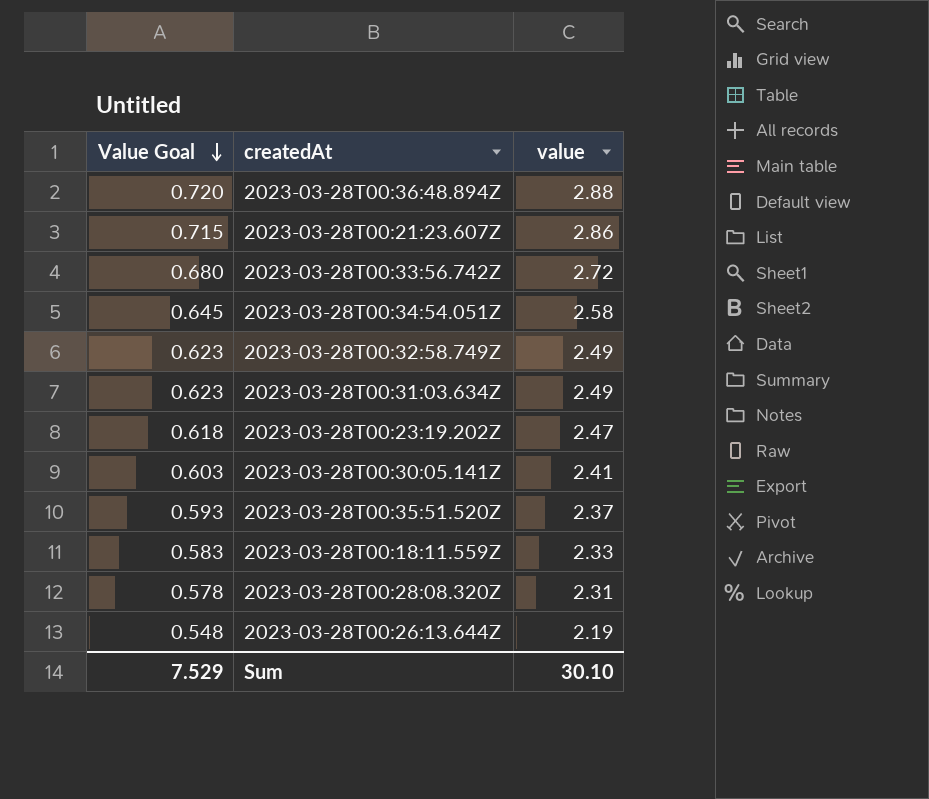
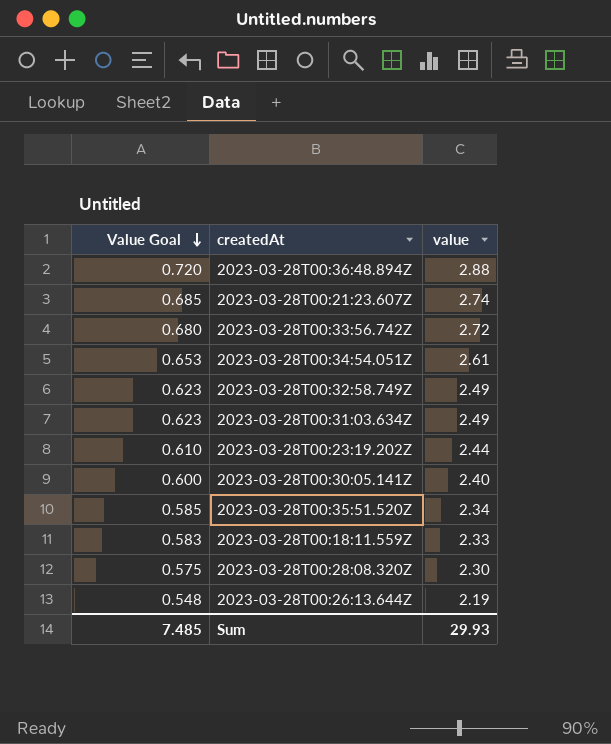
2023-03-28T00:21:23.607Z | Value Goal: 0.715 -> 0.685
2023-03-28T00:21:23.607Z | value: 2.86 -> 2.74
2023-03-28T00:34:54.051Z | Value Goal: 0.645 -> 0.653
2023-03-28T00:34:54.051Z | value: 2.58 -> 2.61
2023-03-28T00:23:19.202Z | Value Goal: 0.618 -> 0.610
2023-03-28T00:23:19.202Z | value: 2.47 -> 2.44
2023-03-28T00:30:05.141Z | Value Goal: 0.603 -> 0.600
2023-03-28T00:30:05.141Z | value: 2.41 -> 2.40
2023-03-28T00:35:51.520Z | Value Goal: 0.593 -> 0.585
2023-03-28T00:35:51.520Z | value: 2.37 -> 2.34
2023-03-28T00:28:08.320Z | Value Goal: 0.578 -> 0.575
2023-03-28T00:28:08.320Z | value: 2.31 -> 2.30
Sum | Value Goal: 7.529 -> 7.485
Sum | value: 30.10 -> 29.93

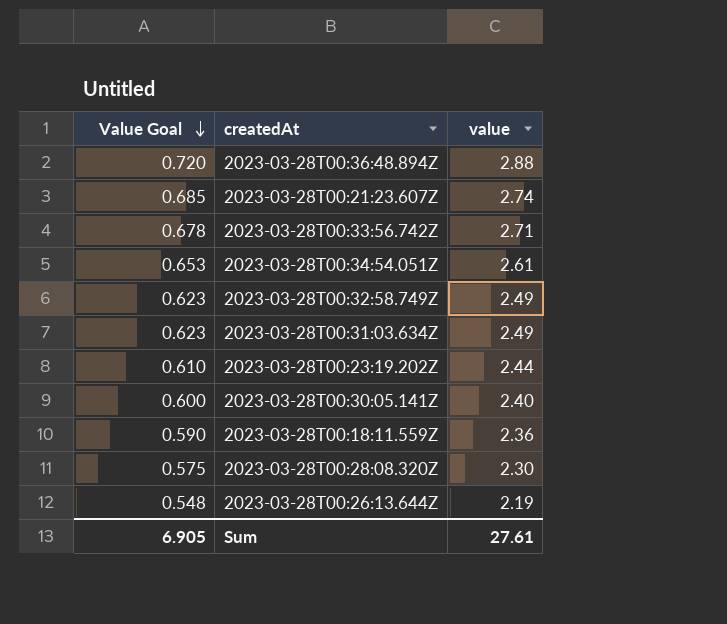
row 2023-03-28T00:35:51.520Z: 0.585 | 2.34 -> none
2023-03-28T00:33:56.742Z | Value Goal: 0.680 -> 0.678
2023-03-28T00:33:56.742Z | value: 2.72 -> 2.71
2023-03-28T00:18:11.559Z | Value Goal: 0.583 -> 0.590
2023-03-28T00:18:11.559Z | value: 2.33 -> 2.36
Sum | Value Goal: 7.485 -> 6.905
Sum | value: 29.93 -> 27.61

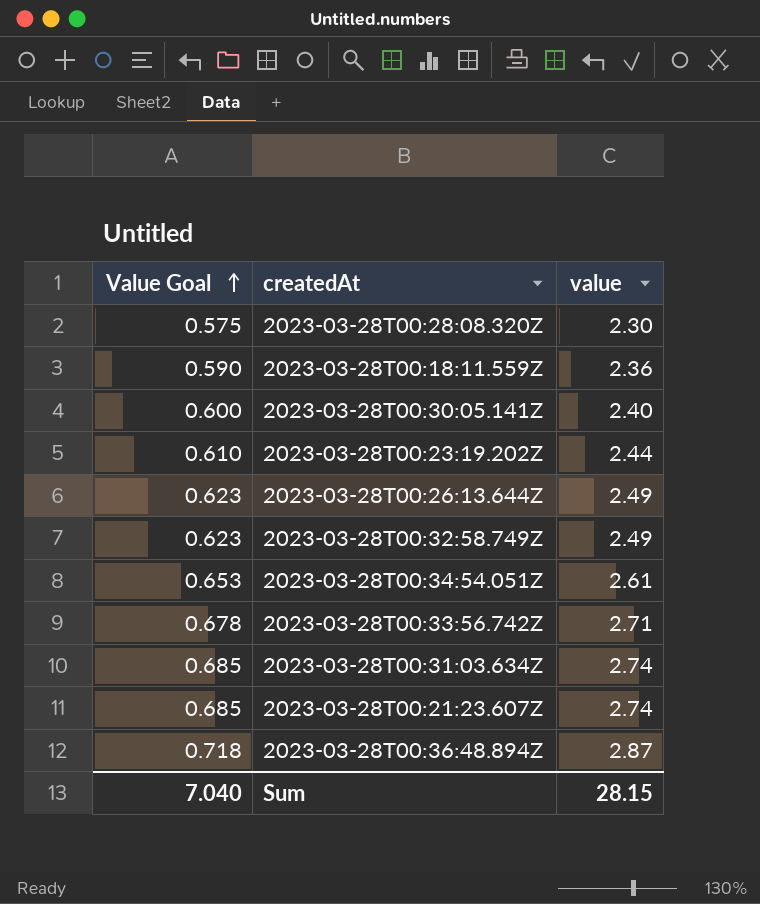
row order: Value Goal descending -> Value Goal ascending
2023-03-28T00:26:13.644Z | Value Goal: 0.548 -> 0.623
2023-03-28T00:26:13.644Z | value: 2.19 -> 2.49
2023-03-28T00:31:03.634Z | Value Goal: 0.623 -> 0.685
2023-03-28T00:31:03.634Z | value: 2.49 -> 2.74
2023-03-28T00:36:48.894Z | Value Goal: 0.720 -> 0.718
2023-03-28T00:36:48.894Z | value: 2.88 -> 2.87
Sum | Value Goal: 6.905 -> 7.040
Sum | value: 27.61 -> 28.15

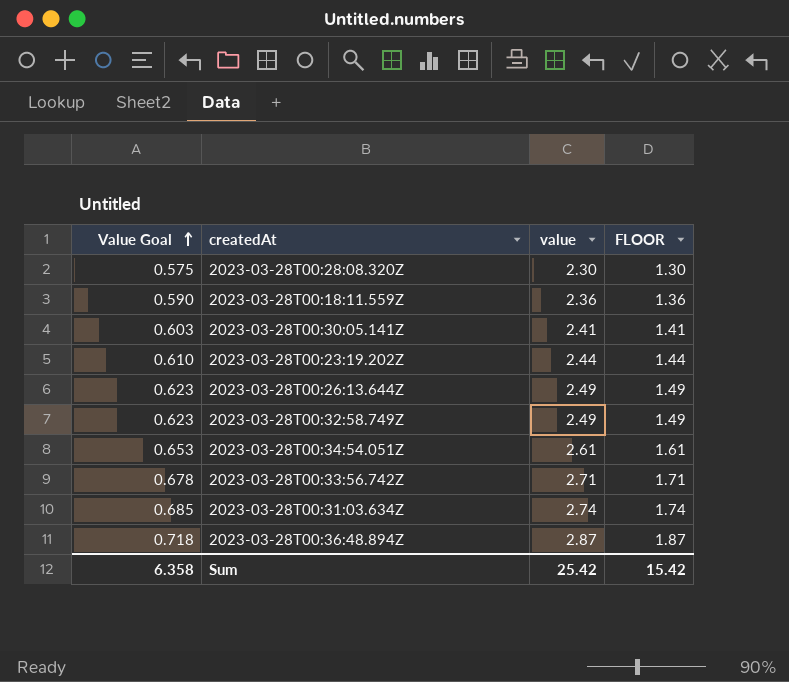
column FLOOR | formula: none -> [value] - 1
row 2023-03-28T00:21:23.607Z: 0.685 | 2.74 -> none
2023-03-28T00:30:05.141Z | Value Goal: 0.600 -> 0.603
2023-03-28T00:30:05.141Z | value: 2.40 -> 2.41
Sum | Value Goal: 7.040 -> 6.358
Sum | value: 28.15 -> 25.42

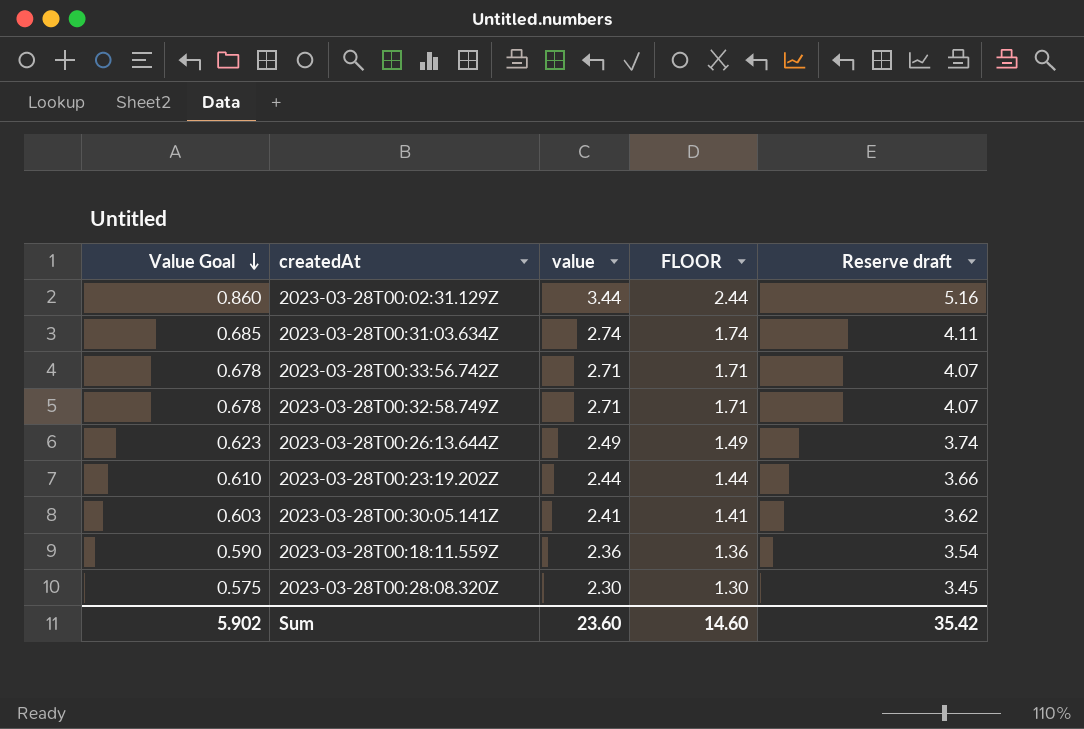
row order: Value Goal ascending -> Value Goal descending
column Reserve draft | formula: none -> [value] * 1.5
row 2023-03-28T00:34:54.051Z: 0.653 | 2.61 | 1.61 -> none
row 2023-03-28T00:36:48.894Z: 0.718 | 2.87 | 1.87 -> none
row 2023-03-28T00:02:31.129Z: none -> 0.860 | 3.44 | 2.44 | 5.16
2023-03-28T00:32:58.749Z | Value Goal: 0.623 -> 0.678
2023-03-28T00:32:58.749Z | value: 2.49 -> 2.71
2023-03-28T00:32:58.749Z | FLOOR: 1.49 -> 1.71
Sum | Value Goal: 6.358 -> 5.902
Sum | value: 25.42 -> 23.60
Sum | FLOOR: 15.42 -> 14.60

